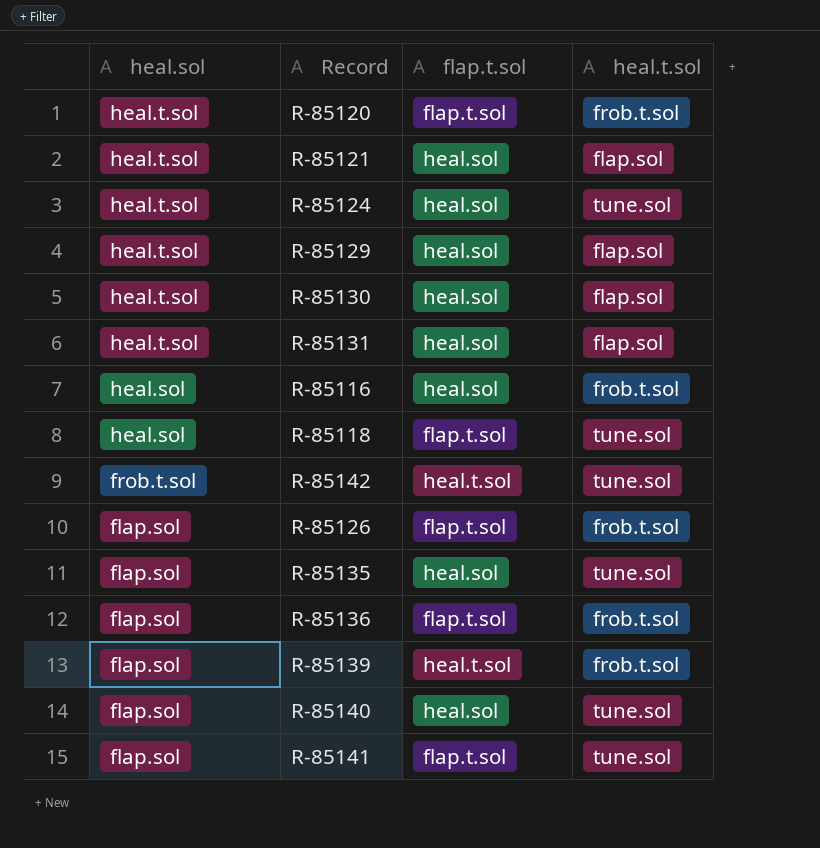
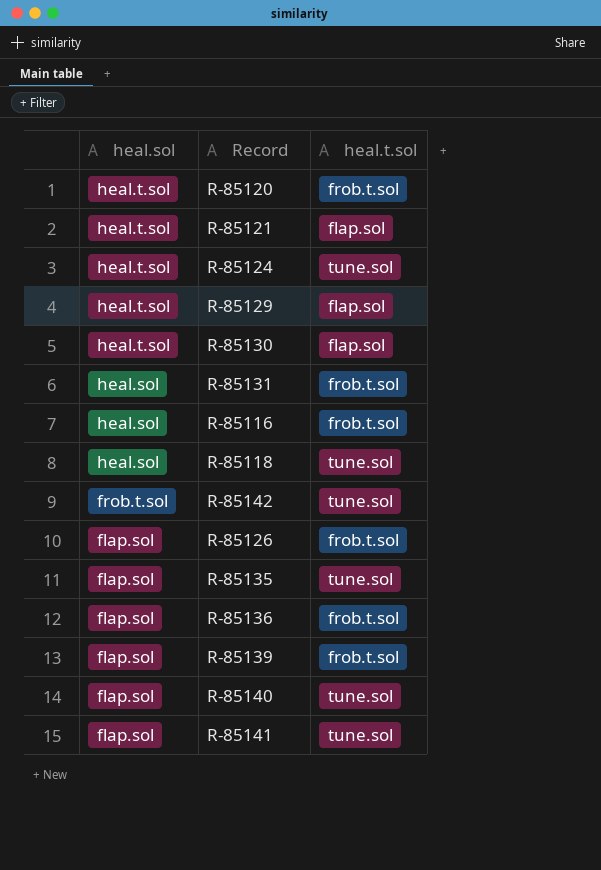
column flap.t.sol | position: 3 -> none
R-85131 | heal.sol: heal.t.sol -> heal.sol
R-85131 | heal.t.sol: flap.sol -> frob.t.sol

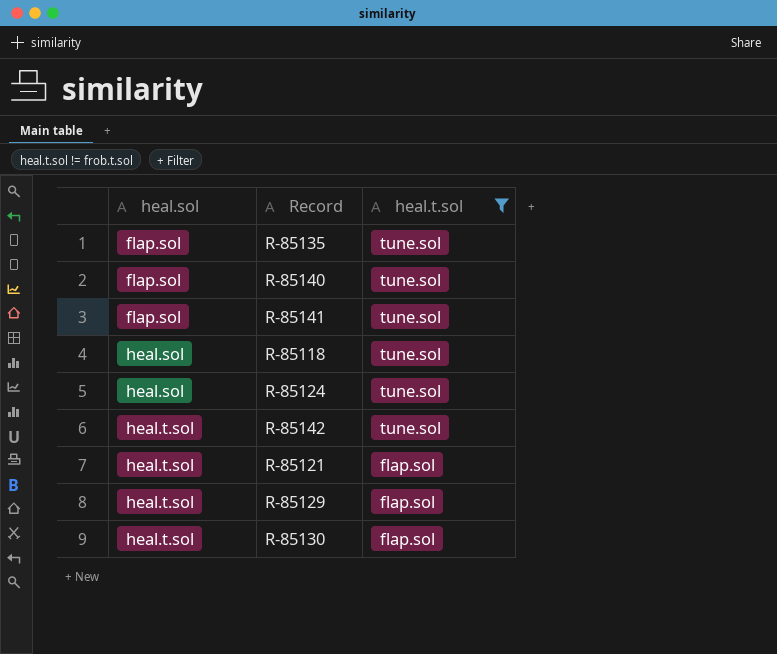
filter: none -> heal.t.sol != frob.t.sol
row order: heal.sol descending -> heal.sol ascending
R-85124 | heal.sol: heal.t.sol -> heal.sol
R-85142 | heal.sol: frob.t.sol -> heal.t.sol

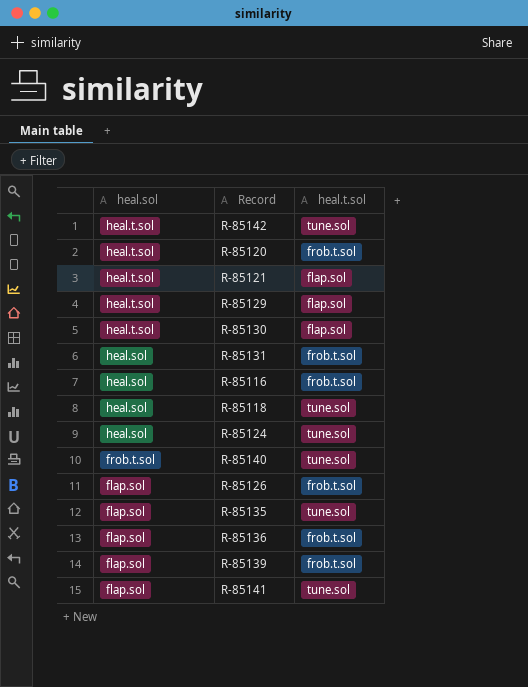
filter: heal.t.sol != frob.t.sol -> none
row order: heal.sol ascending -> heal.sol descending
R-85140 | heal.sol: flap.sol -> frob.t.sol

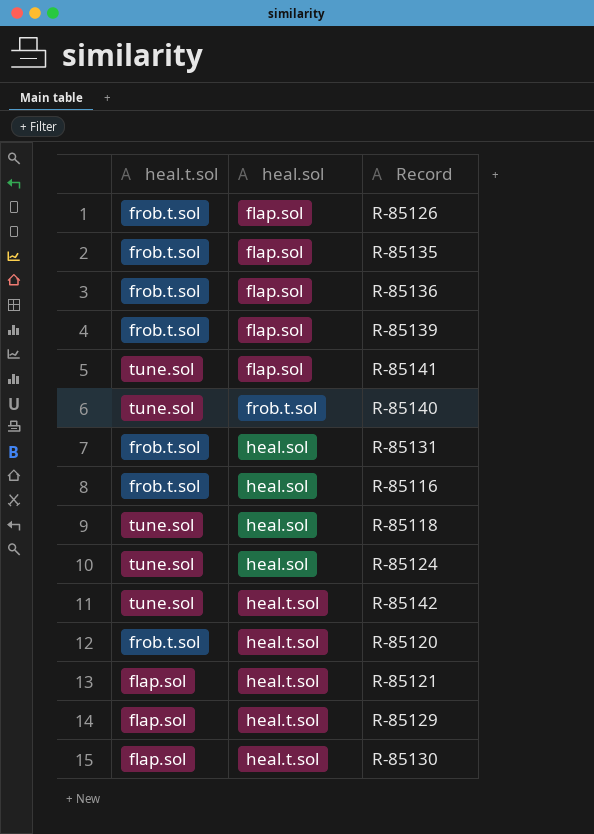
row order: heal.sol descending -> heal.sol ascending
column heal.t.sol | position: 3 -> 1
R-85135 | heal.t.sol: tune.sol -> frob.t.sol

